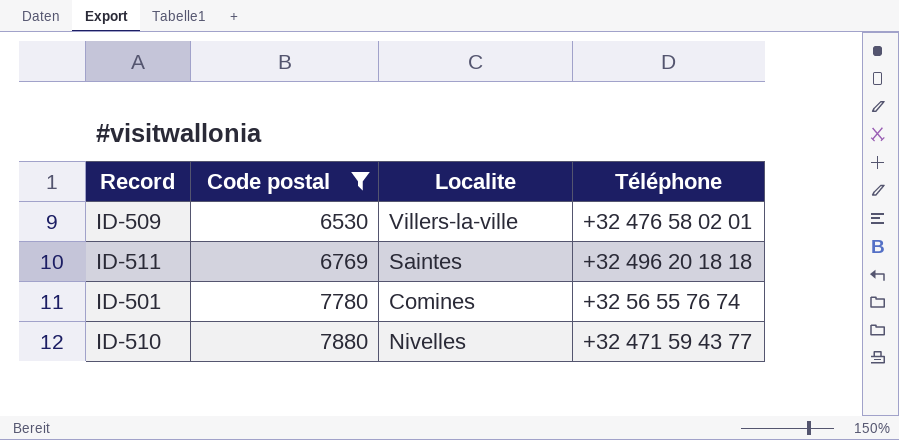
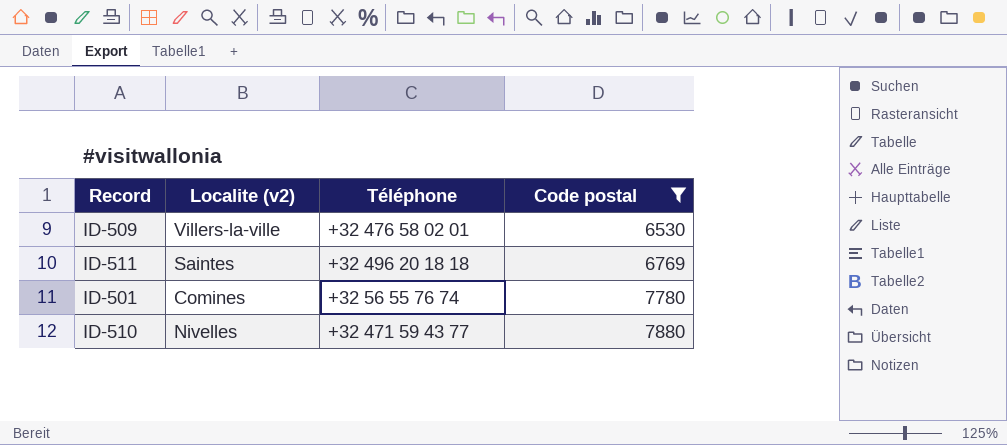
column name: Localite -> Localite (v2)
column Code postal | position: 2 -> 4

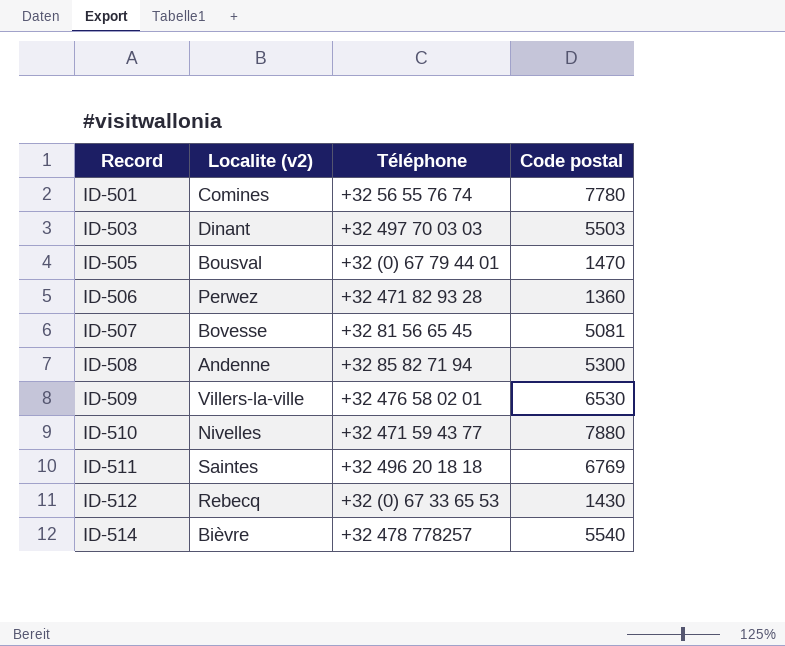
filter: Code postal >= 6530 -> none
row order: Code postal ascending -> Record ascending

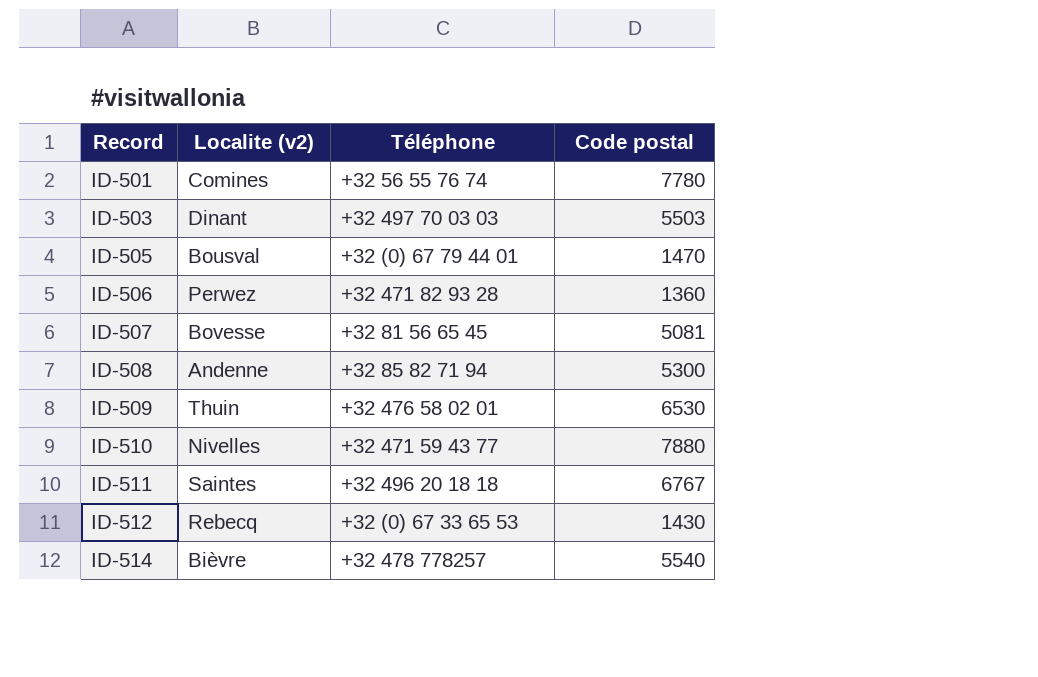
ID-509 | Localite (v2): Villers-la-ville -> Thuin
ID-511 | Code postal: 6769 -> 6767

